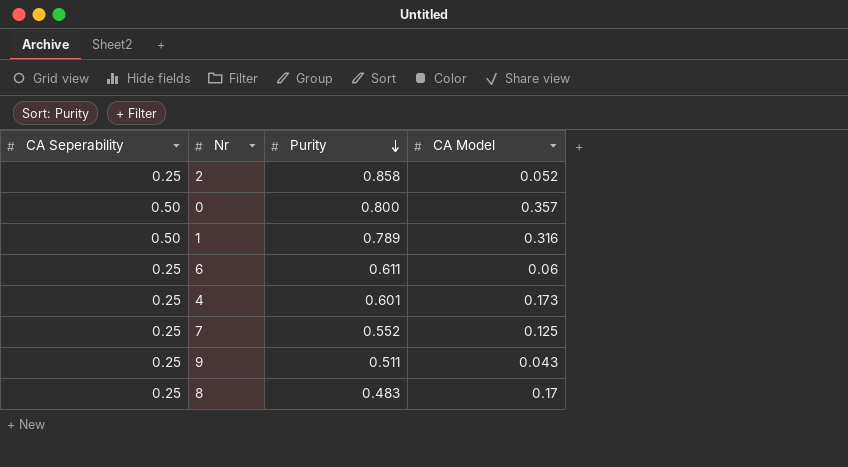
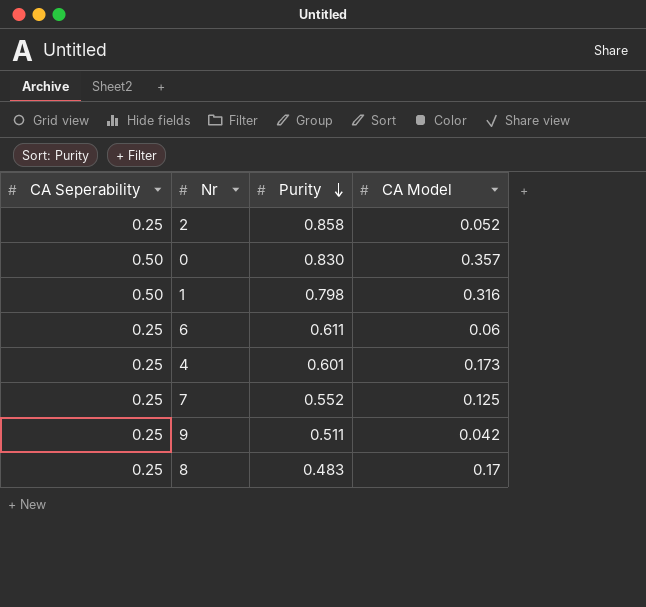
0 | Purity: 0.800 -> 0.830
1 | Purity: 0.789 -> 0.798
9 | CA Model: 0.043 -> 0.042

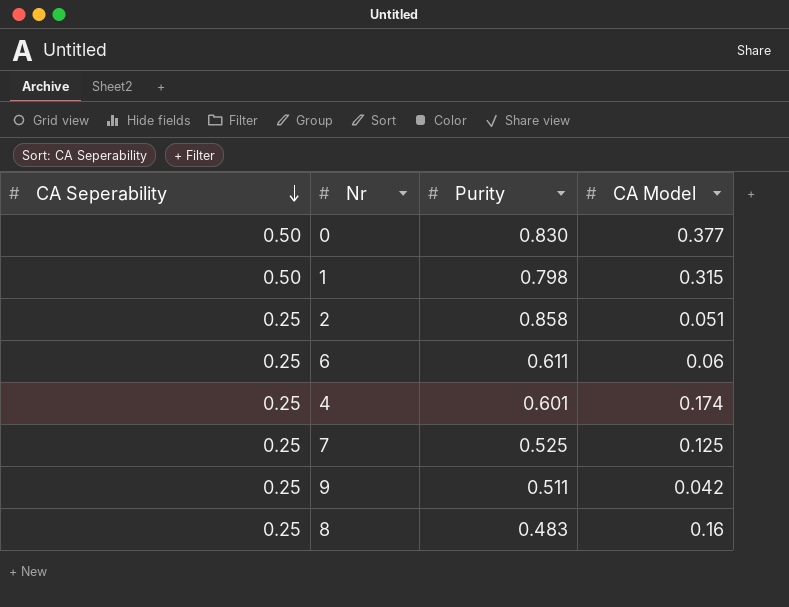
row order: Purity descending -> CA Seperability descending
0 | CA Model: 0.357 -> 0.377
1 | CA Model: 0.316 -> 0.315
2 | CA Model: 0.052 -> 0.051
4 | CA Model: 0.173 -> 0.174
7 | Purity: 0.552 -> 0.525
8 | CA Model: 0.17 -> 0.16

